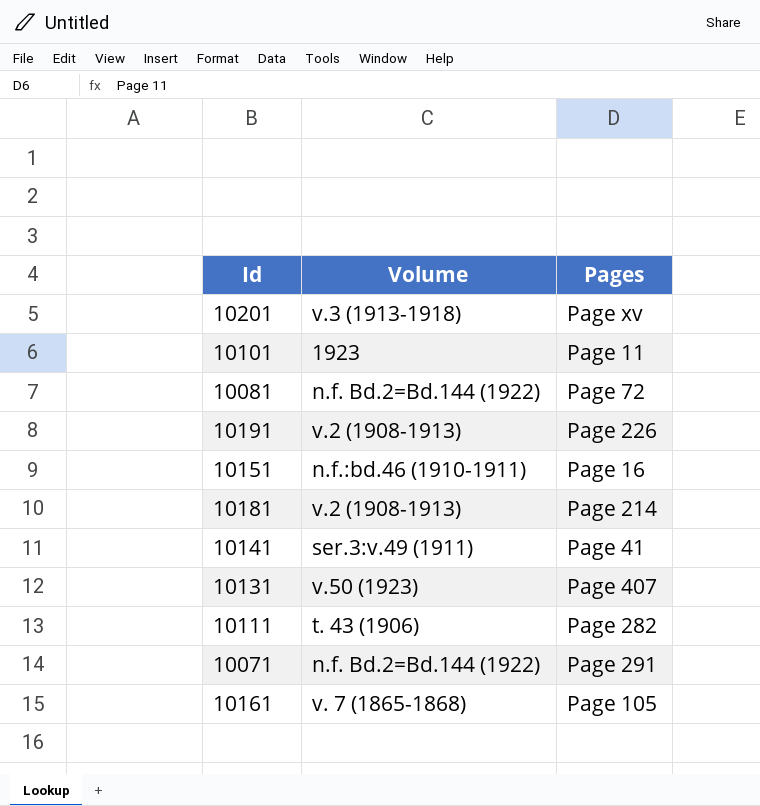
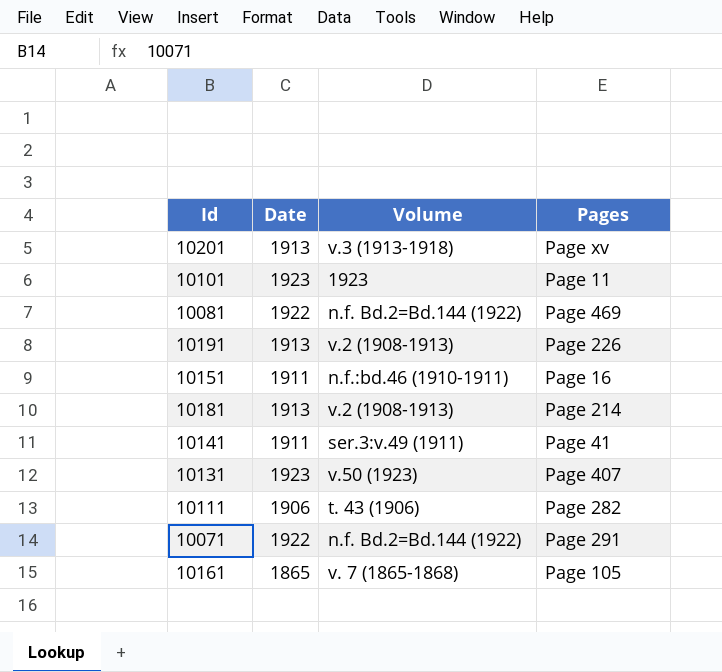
column Date | position: none -> 2
10081 | Pages: Page 72 -> Page 469

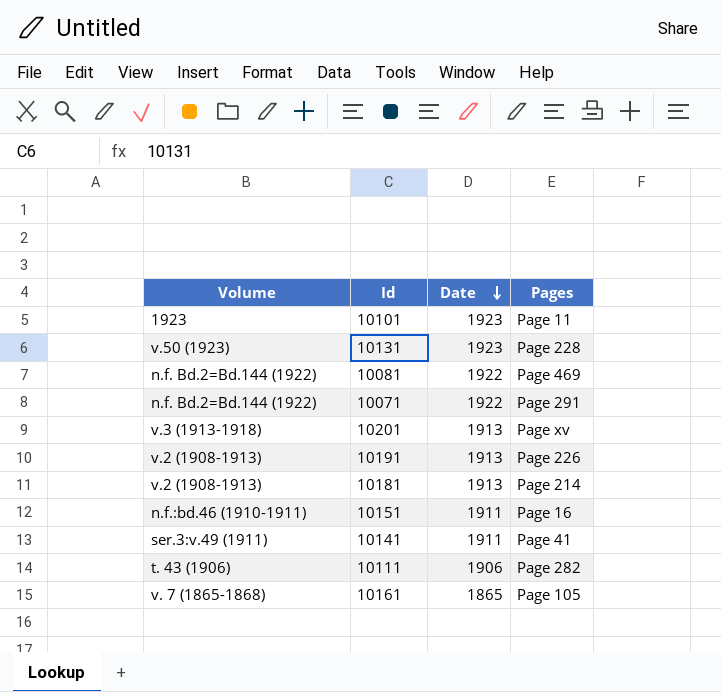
row order: none -> Date descending
column Volume | position: 3 -> 1
10131 | Pages: Page 407 -> Page 228

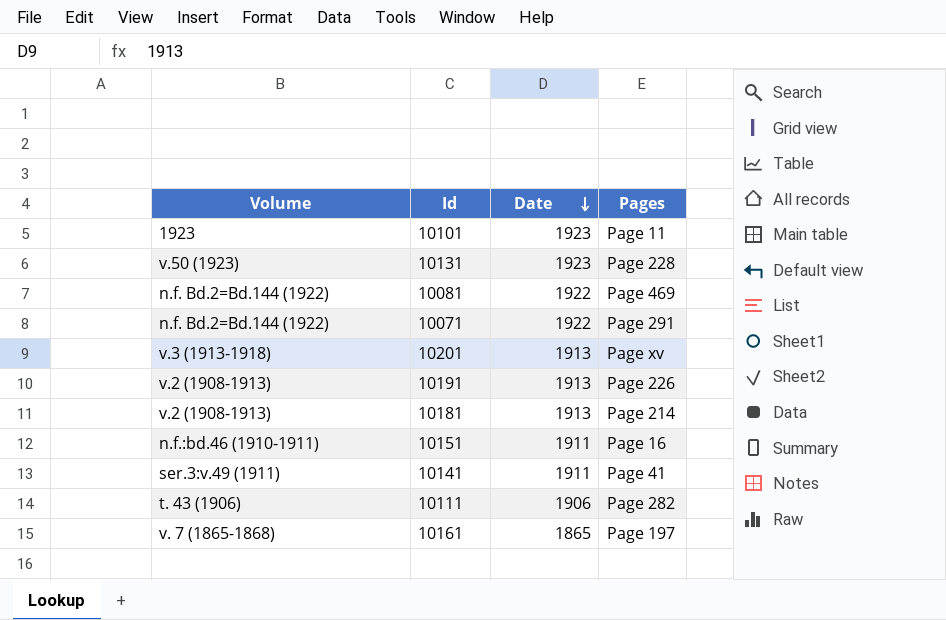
10161 | Pages: Page 105 -> Page 197

